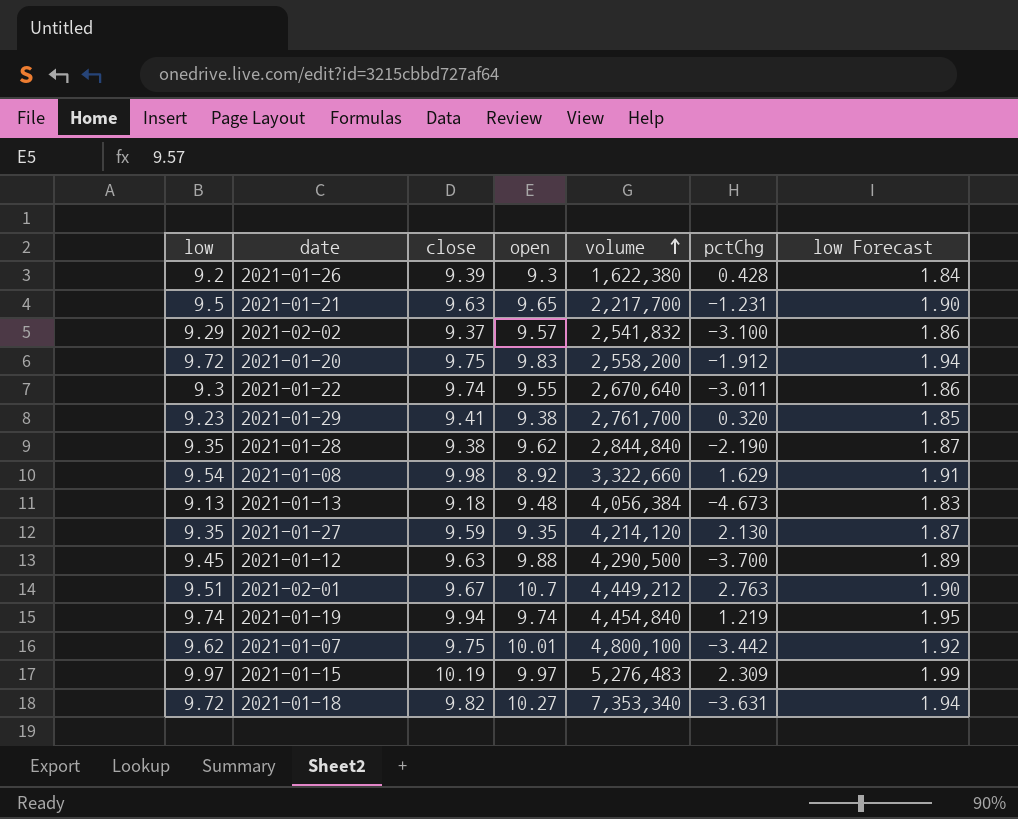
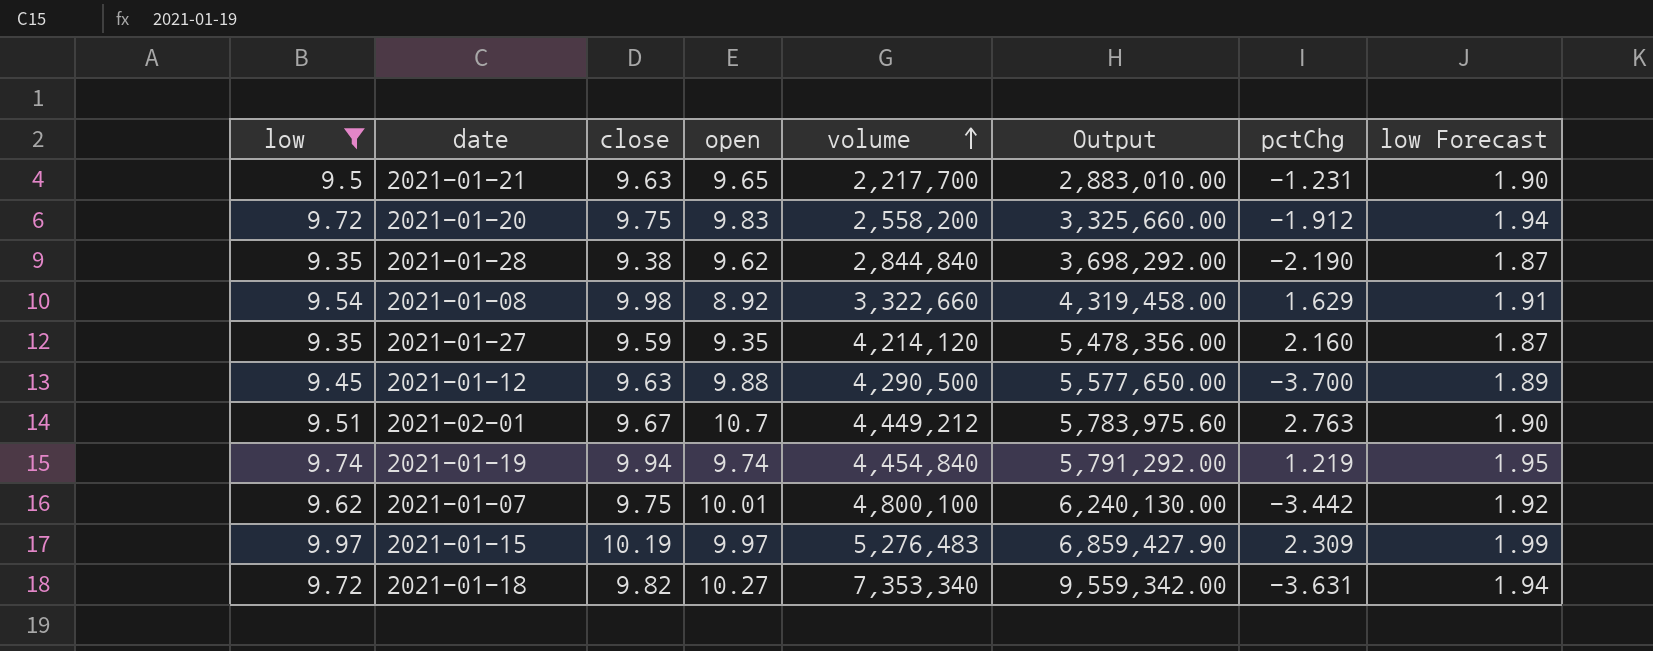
filter: none -> low >= 9.35
column Output | formula: none -> [volume] * 1.3
2021-01-27 | pctChg: 2.130 -> 2.160

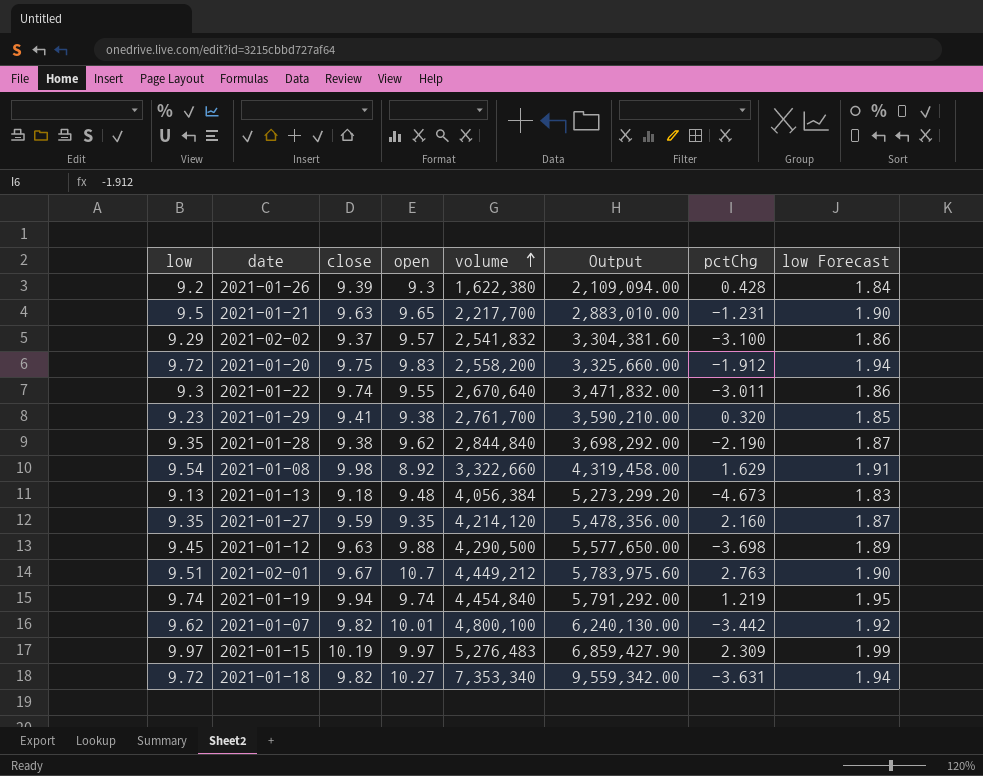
filter: low >= 9.35 -> none
2021-01-12 | pctChg: -3.700 -> -3.698
2021-01-07 | close: 9.75 -> 9.82

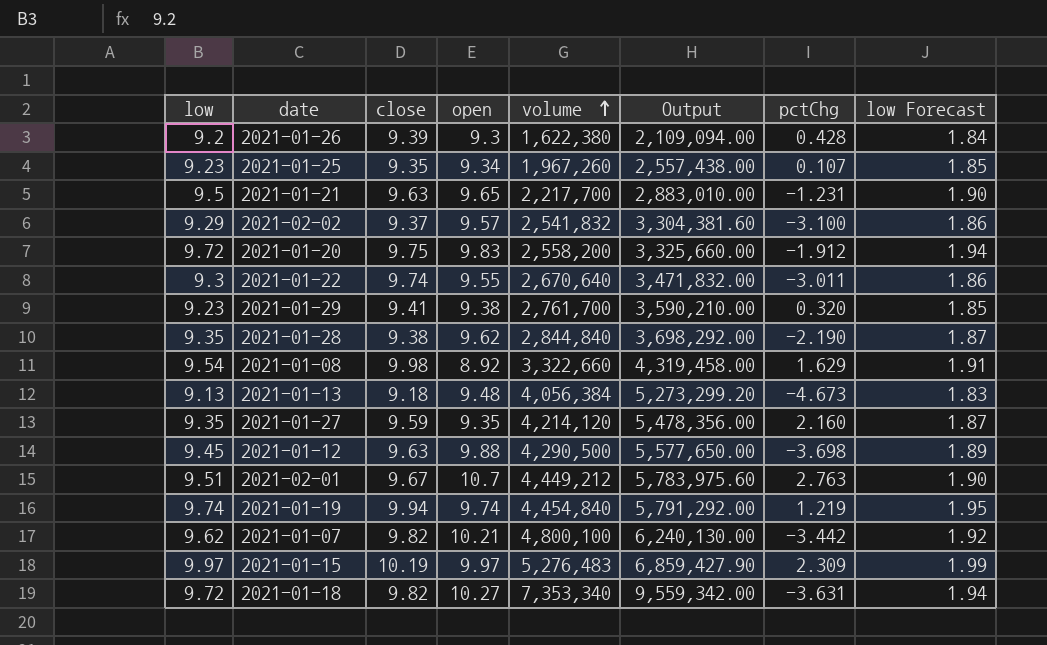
row 2021-01-25: none -> 9.23 | 9.35 | 9.34 | 1,967,260 | 2,557,438.00 | 0.107 | 1.85
2021-01-07 | open: 10.01 -> 10.21

